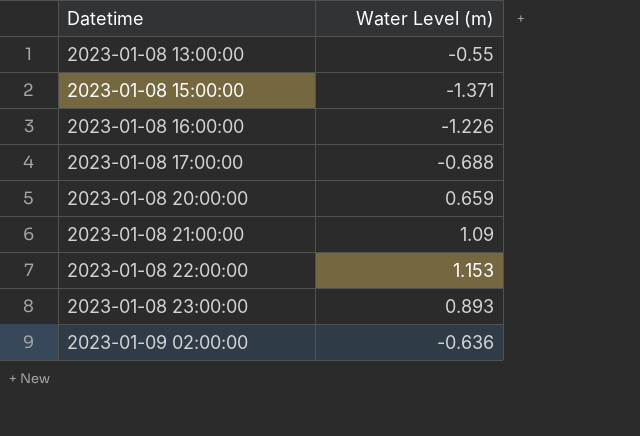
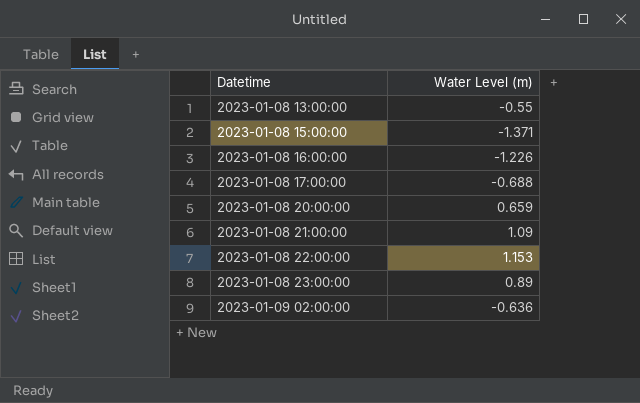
2023-01-08 23:00:00 | Water Level (m): 0.893 -> 0.89

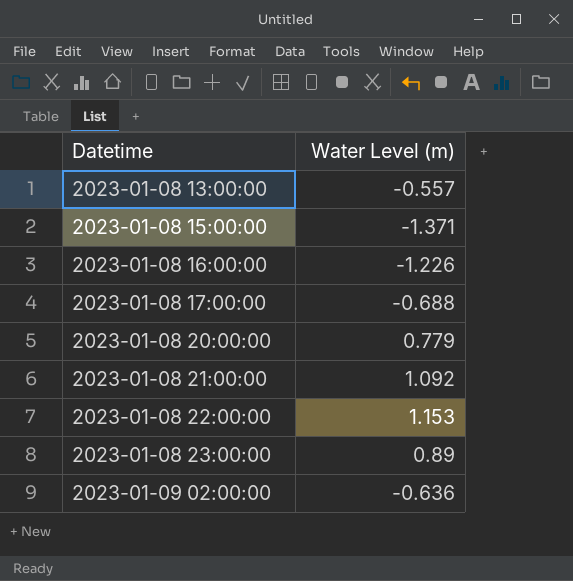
2023-01-08 13:00:00 | Water Level (m): -0.55 -> -0.557
2023-01-08 20:00:00 | Water Level (m): 0.659 -> 0.779
2023-01-08 21:00:00 | Water Level (m): 1.09 -> 1.092

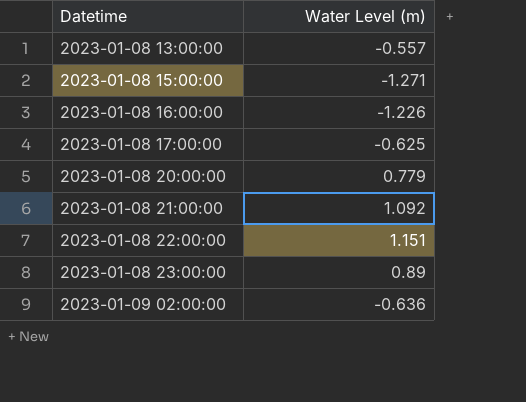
2023-01-08 15:00:00 | Water Level (m): -1.371 -> -1.271
2023-01-08 17:00:00 | Water Level (m): -0.688 -> -0.625
2023-01-08 22:00:00 | Water Level (m): 1.153 -> 1.151

